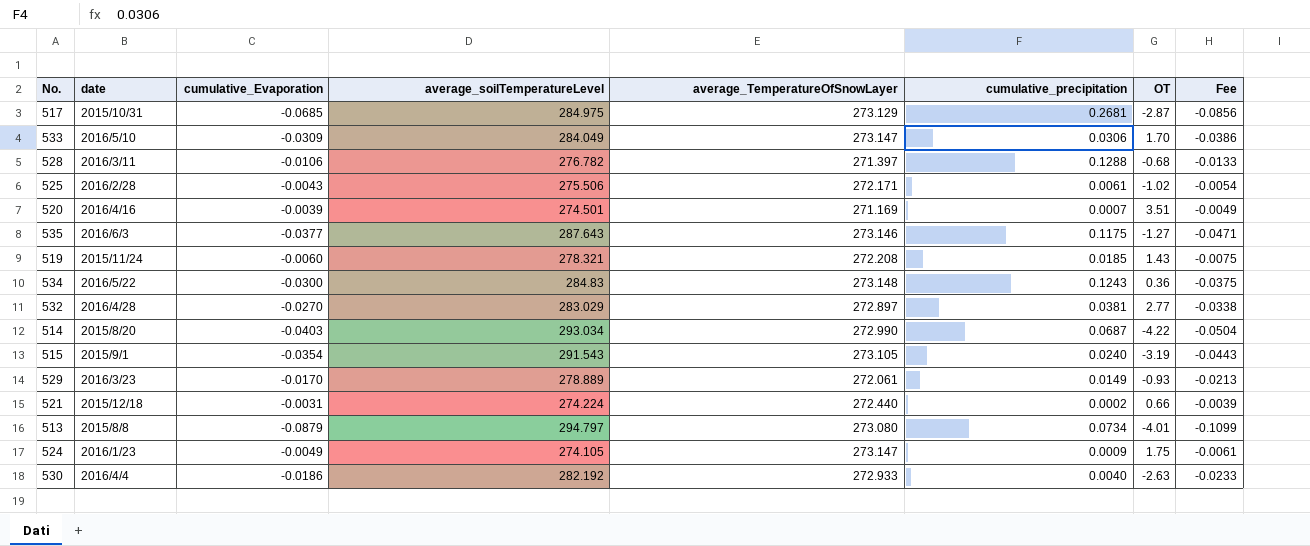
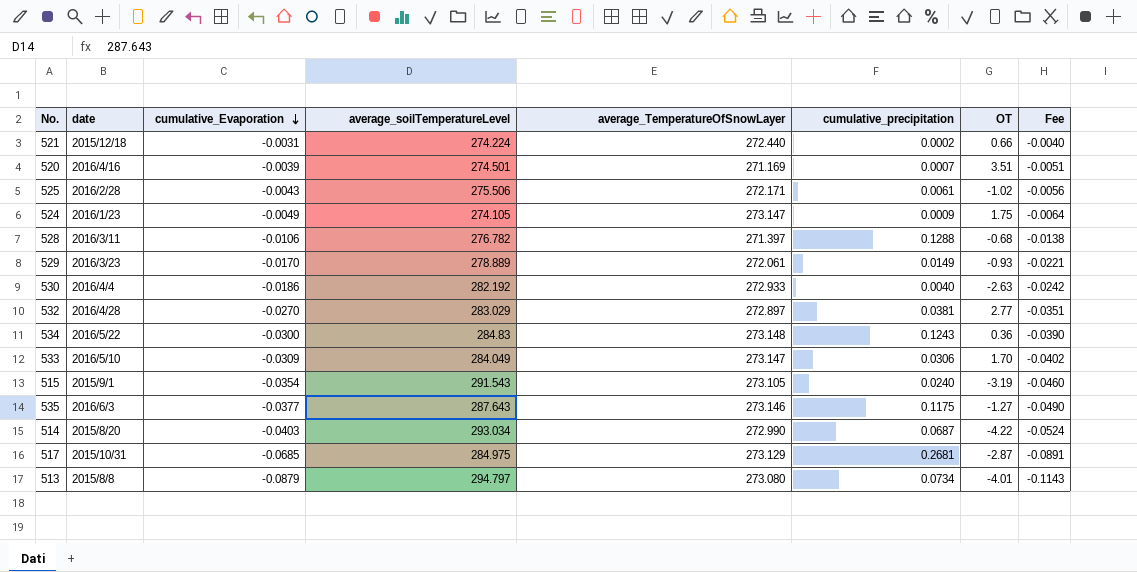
row order: none -> cumulative_Evaporation descending
column Fee | formula: [cumulative_Evaporation] * 1.25 -> [cumulative_Evaporation] * 1.3
row 519: 2015/11/24 | -0.0060 | 278.321 | 272.208 | 0.0185 | 1.43 | -0.0075 -> none

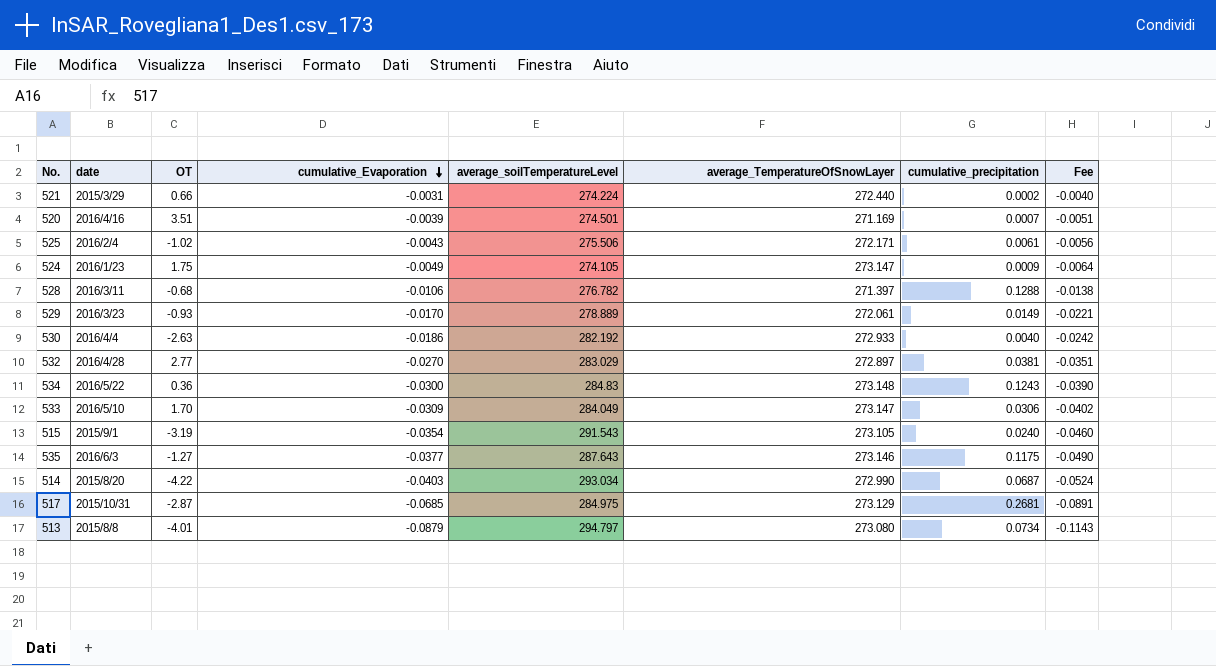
column OT | position: 7 -> 3
521 | date: 2015/12/18 -> 2015/3/29
525 | date: 2016/2/28 -> 2016/2/4

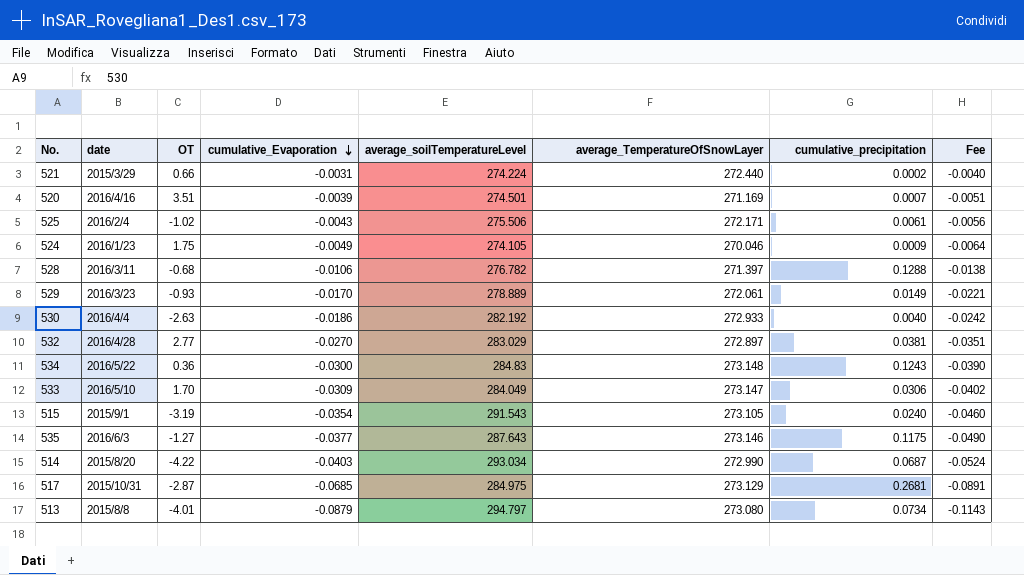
524 | average_TemperatureOfSnowLayer: 273.147 -> 270.046

